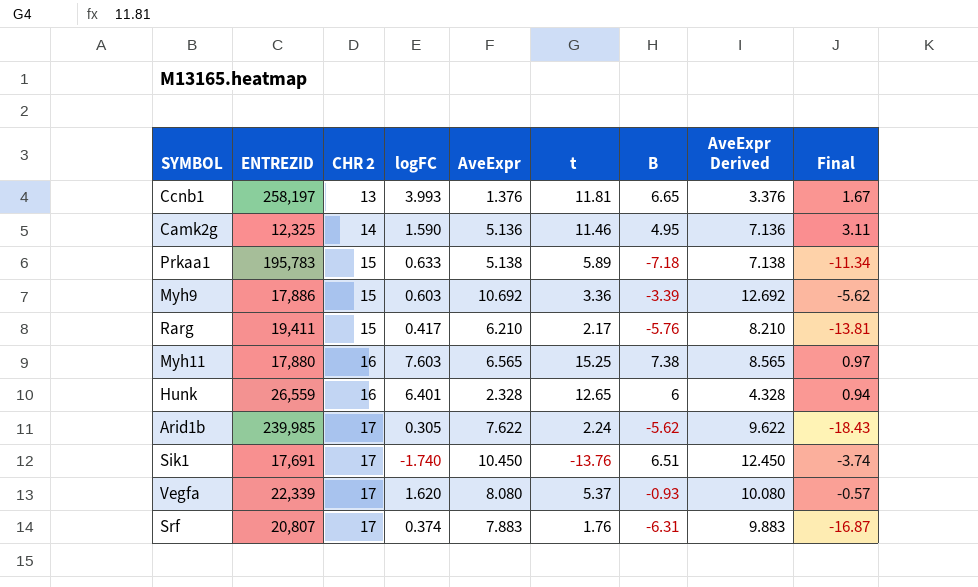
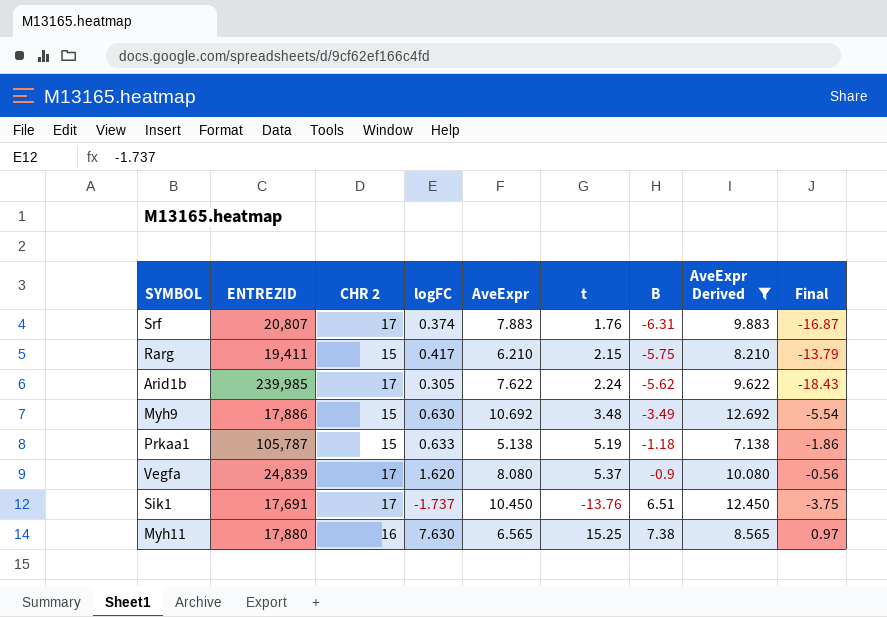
filter: none -> AveExpr Derived >= 7.138
row order: CHR 2 ascending -> B ascending
Rarg | t: 2.17 -> 2.15
Rarg | B: -5.76 -> -5.75
Rarg | Final: -13.81 -> -13.79
Myh9 | logFC: 0.603 -> 0.630
Myh9 | t: 3.36 -> 3.48
Myh9 | B: -3.39 -> -3.49
Myh9 | Final: -5.62 -> -5.54
Prkaa1 | ENTREZID: 195,783 -> 105,787
Prkaa1 | t: 5.89 -> 5.19
Prkaa1 | B: -7.18 -> -1.18
Prkaa1 | Final: -11.34 -> -1.86
Vegfa | ENTREZID: 22,339 -> 24,839
Vegfa | B: -0.93 -> -0.9
Vegfa | Final: -0.57 -> -0.56
Sik1 | logFC: -1.740 -> -1.737
Sik1 | Final: -3.74 -> -3.75
Myh11 | logFC: 7.603 -> 7.630

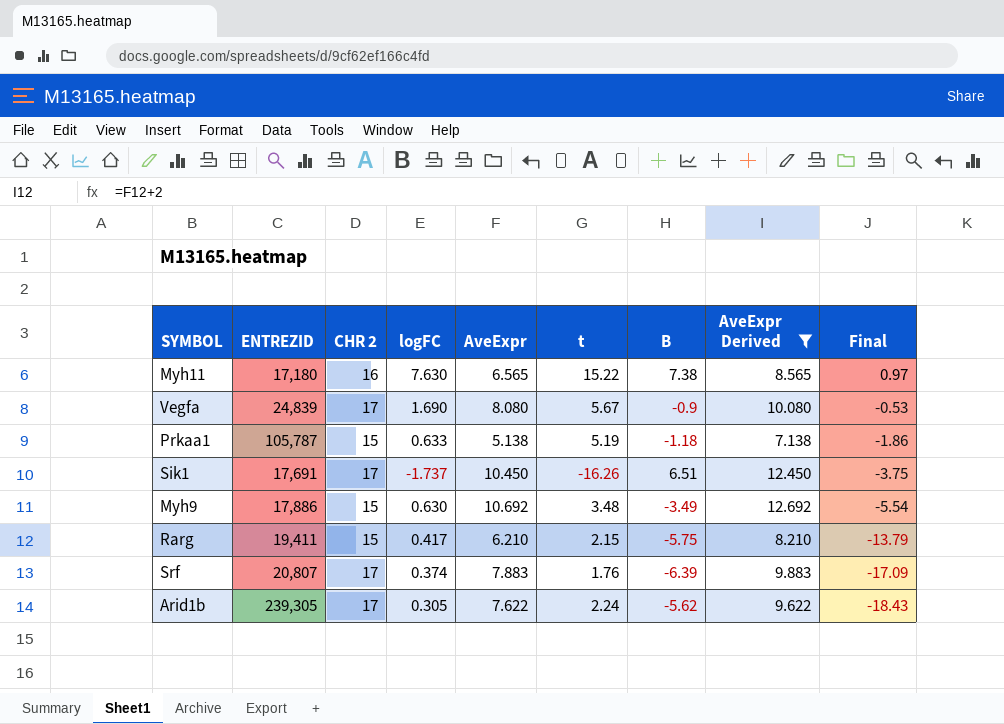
row order: B ascending -> Final descending
Myh11 | ENTREZID: 17,880 -> 17,180
Myh11 | t: 15.25 -> 15.22
Vegfa | logFC: 1.620 -> 1.690
Vegfa | t: 5.37 -> 5.67
Vegfa | Final: -0.56 -> -0.53
Sik1 | t: -13.76 -> -16.26
Srf | B: -6.31 -> -6.39
Srf | Final: -16.87 -> -17.09
Arid1b | ENTREZID: 239,985 -> 239,305

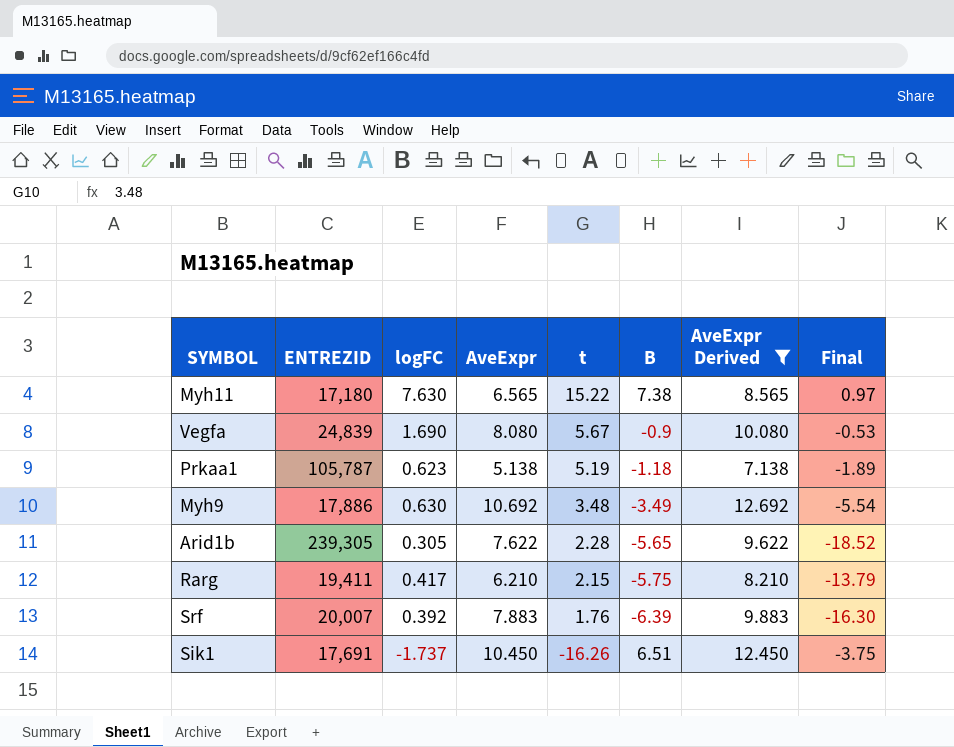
row order: Final descending -> t descending
column CHR 2 | position: 3 -> none
Prkaa1 | logFC: 0.633 -> 0.623
Prkaa1 | Final: -1.86 -> -1.89
Arid1b | t: 2.24 -> 2.28
Arid1b | B: -5.62 -> -5.65
Arid1b | Final: -18.43 -> -18.52
Srf | ENTREZID: 20,807 -> 20,007
Srf | logFC: 0.374 -> 0.392
Srf | Final: -17.09 -> -16.30

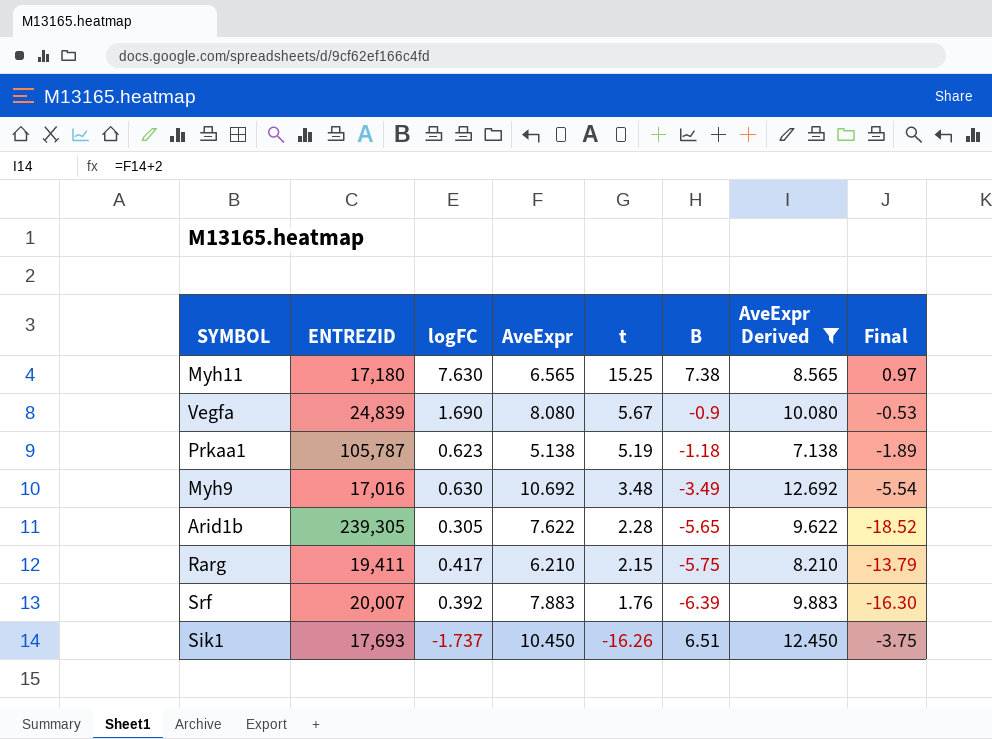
Myh11 | t: 15.22 -> 15.25
Myh9 | ENTREZID: 17,886 -> 17,016
Sik1 | ENTREZID: 17,691 -> 17,693

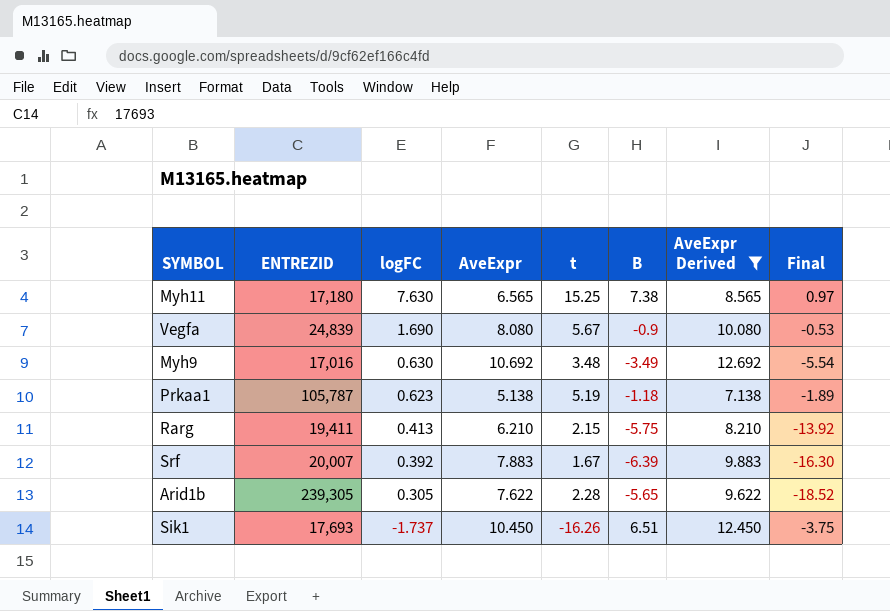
row order: t descending -> logFC descending
Rarg | logFC: 0.417 -> 0.413
Rarg | Final: -13.79 -> -13.92
Srf | t: 1.76 -> 1.67

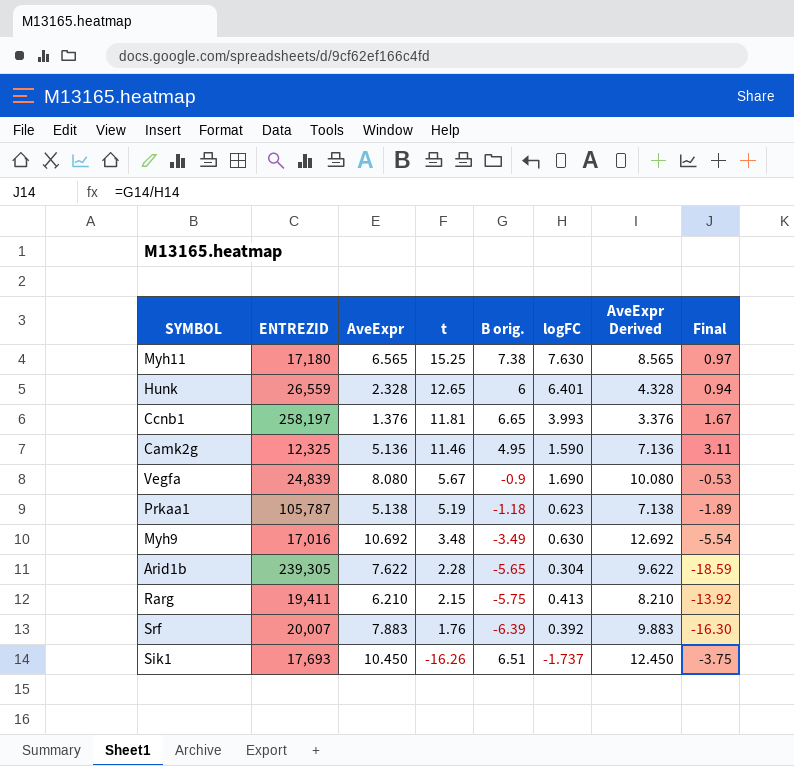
filter: AveExpr Derived >= 7.138 -> none
row order: logFC descending -> t descending
column name: B -> B orig.
column logFC | position: 3 -> 6
Arid1b | logFC: 0.305 -> 0.304
Arid1b | Final: -18.52 -> -18.59
Srf | t: 1.67 -> 1.76

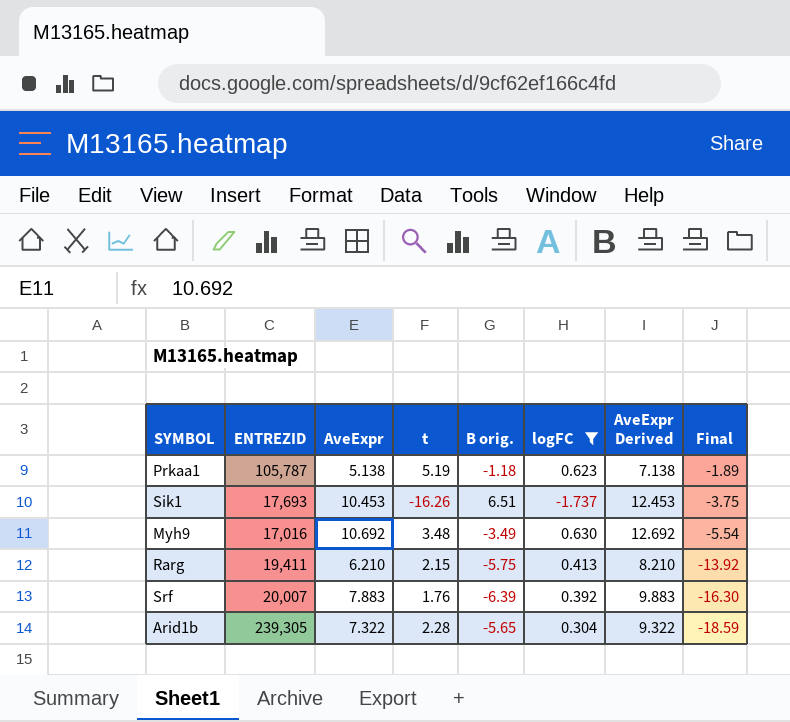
filter: none -> logFC <= 0.630
row order: t descending -> Final descending
Sik1 | AveExpr: 10.450 -> 10.453
Sik1 | AveExpr Derived: 12.450 -> 12.453
Arid1b | AveExpr: 7.622 -> 7.322
Arid1b | AveExpr Derived: 9.622 -> 9.322

